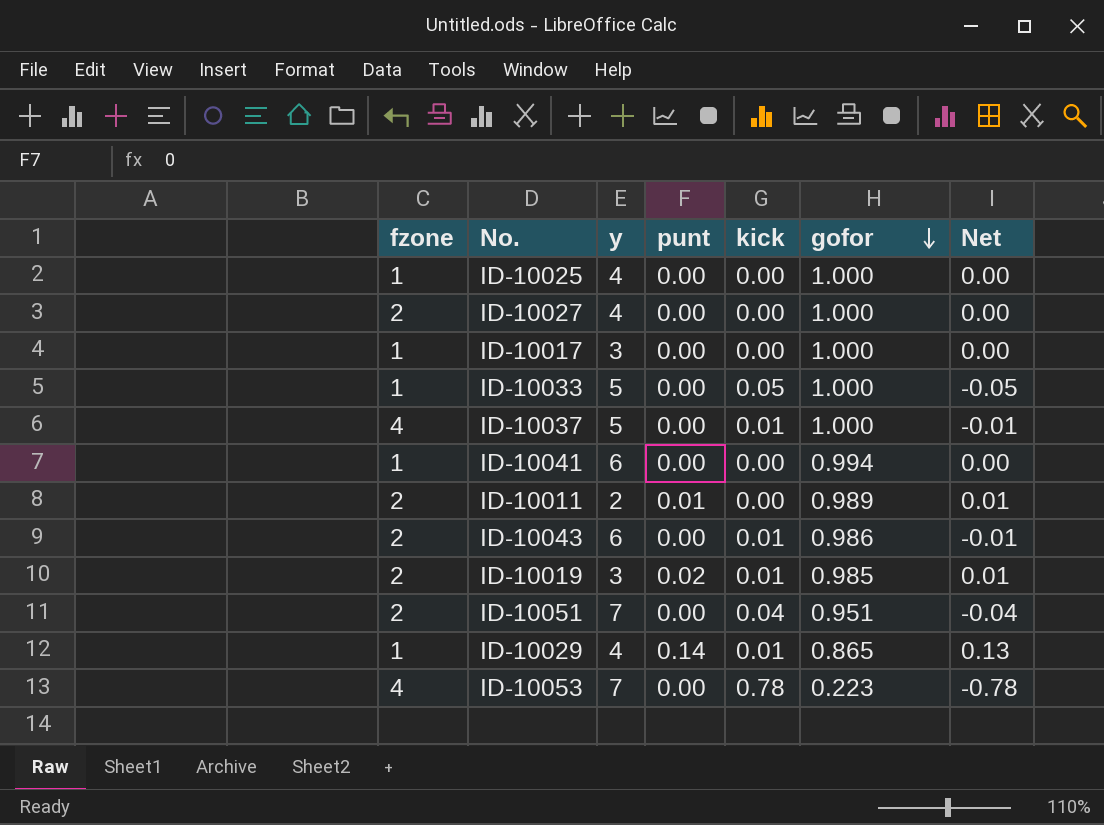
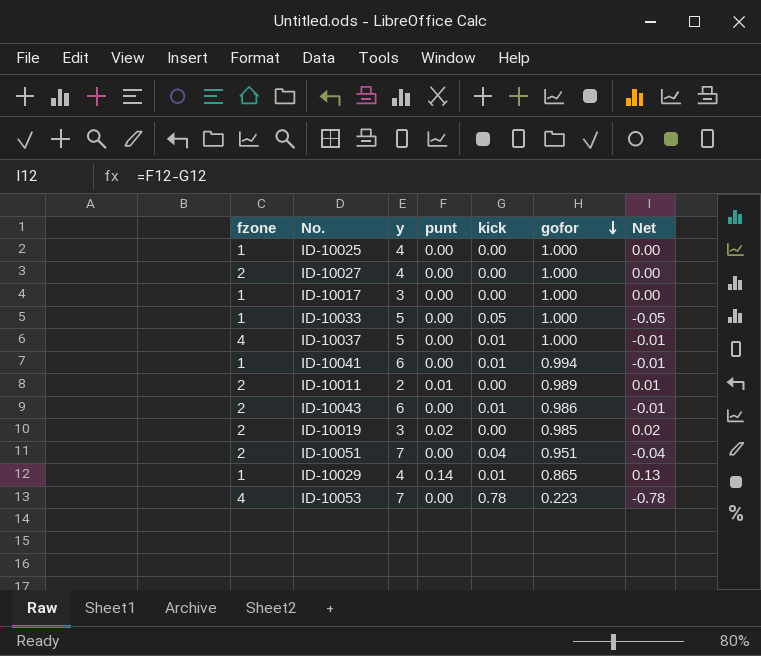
ID-10041 | kick: 0.00 -> 0.01
ID-10041 | Net: 0.00 -> -0.01
ID-10019 | kick: 0.01 -> 0.00
ID-10019 | Net: 0.01 -> 0.02

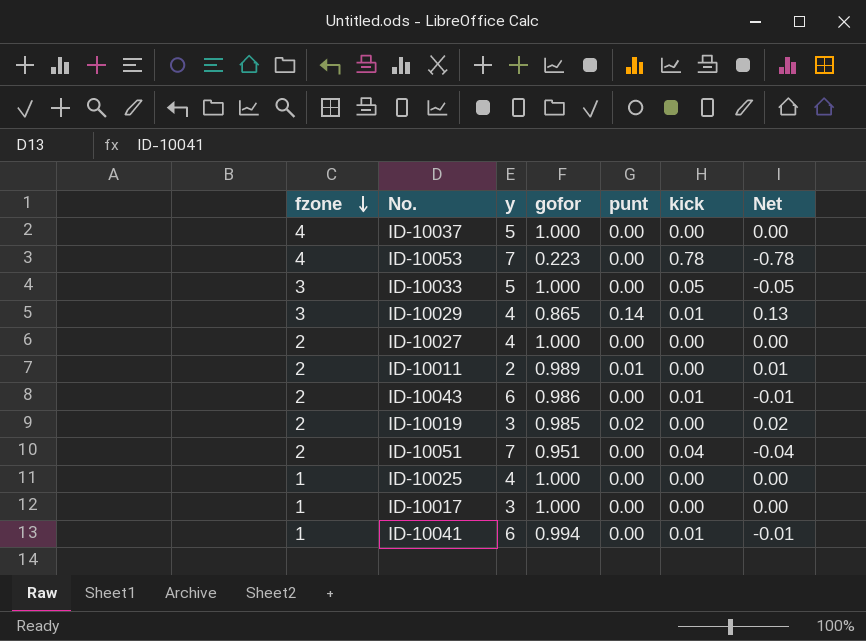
row order: gofor descending -> fzone descending
column gofor | position: 6 -> 4
ID-10037 | kick: 0.01 -> 0.00
ID-10037 | Net: -0.01 -> 0.00
ID-10033 | fzone: 1 -> 3
ID-10029 | fzone: 1 -> 3

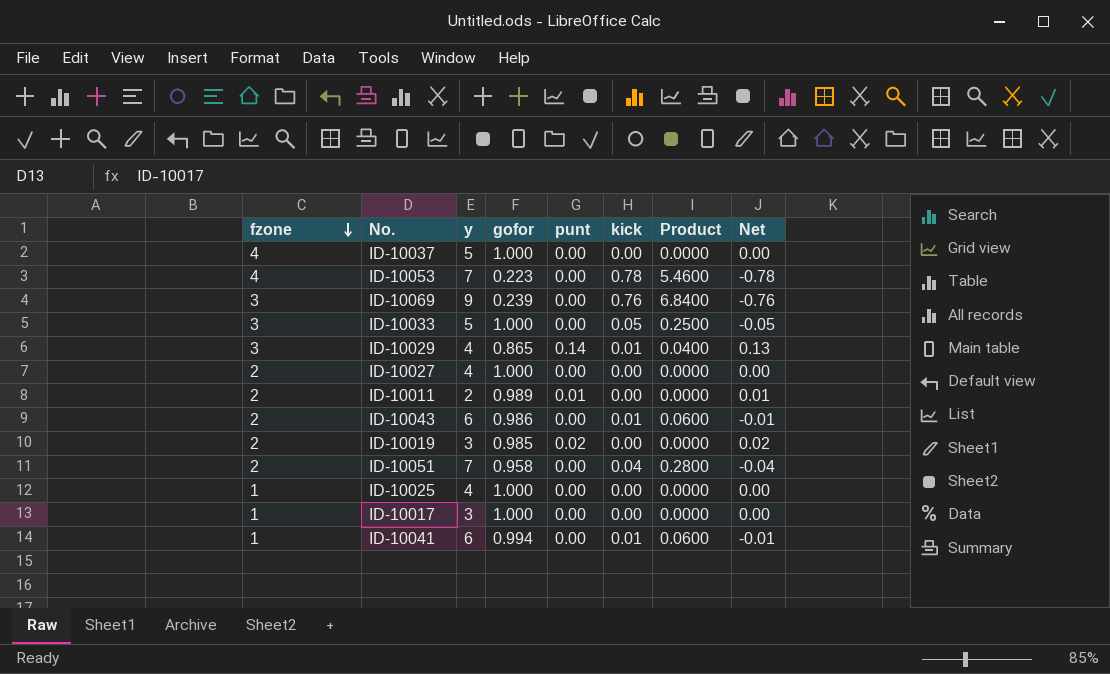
column Product | formula: none -> [y] * [kick]
row ID-10069: none -> 3 | 9 | 0.239 | 0.00 | 0.76 | 6.8400 | -0.76
ID-10051 | gofor: 0.951 -> 0.958

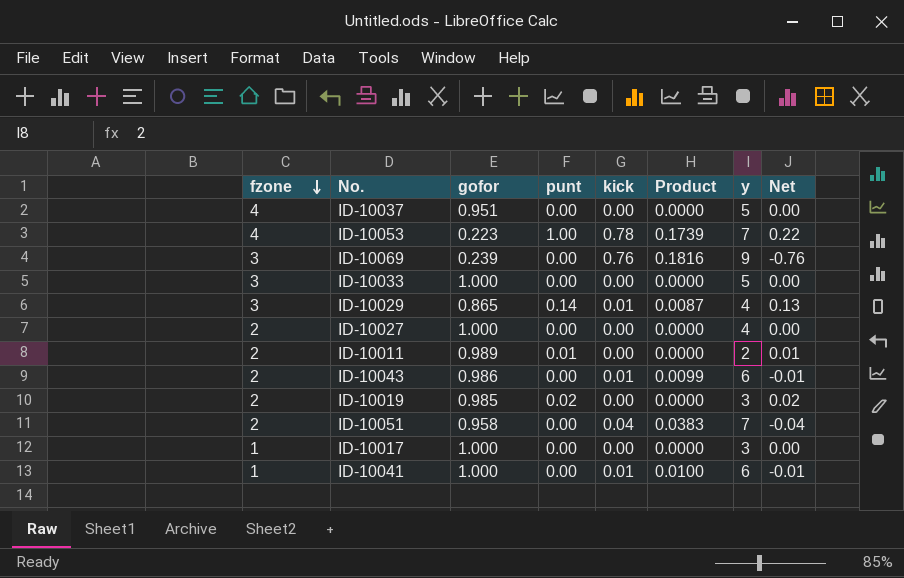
column Product | formula: [y] * [kick] -> [gofor] * [kick]
column y | position: 3 -> 7
row ID-10025: 1 | 4 | 1.000 | 0.00 | 0.00 | 0.0000 | 0.00 -> none
ID-10037 | gofor: 1.000 -> 0.951
ID-10053 | punt: 0.00 -> 1.00
ID-10053 | Net: -0.78 -> 0.22
ID-10033 | kick: 0.05 -> 0.00
ID-10033 | Net: -0.05 -> 0.00
ID-10041 | gofor: 0.994 -> 1.000

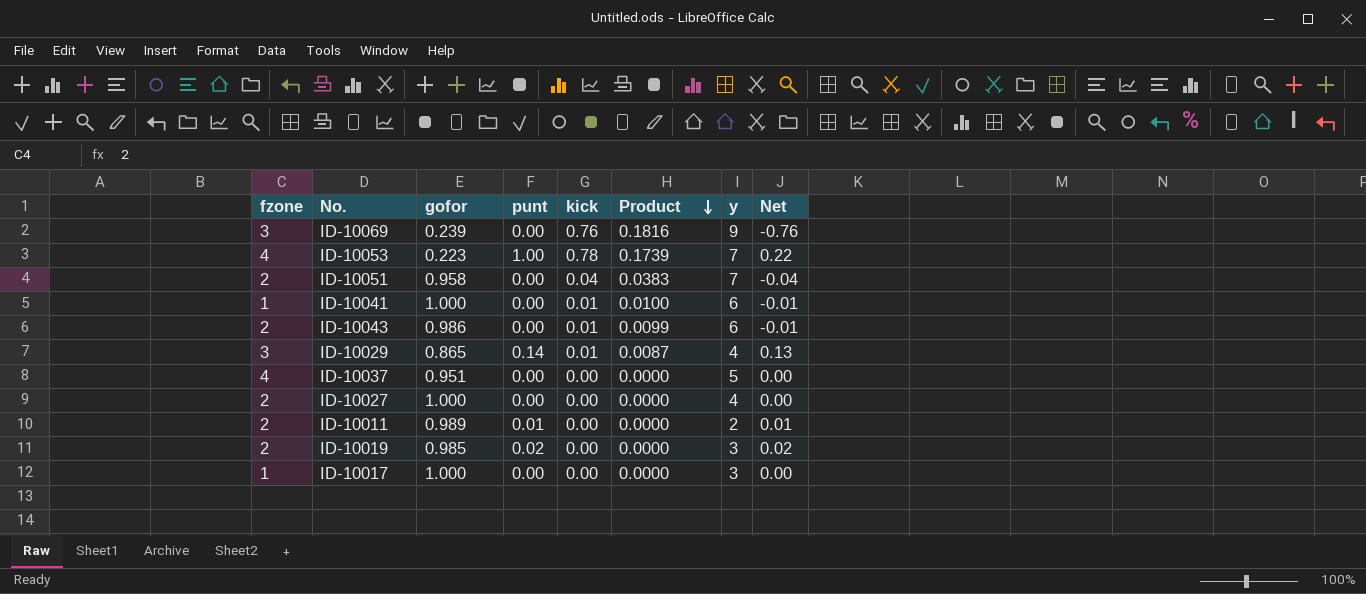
row order: fzone descending -> Product descending
row ID-10033: 3 | 1.000 | 0.00 | 0.00 | 0.0000 | 5 | 0.00 -> none

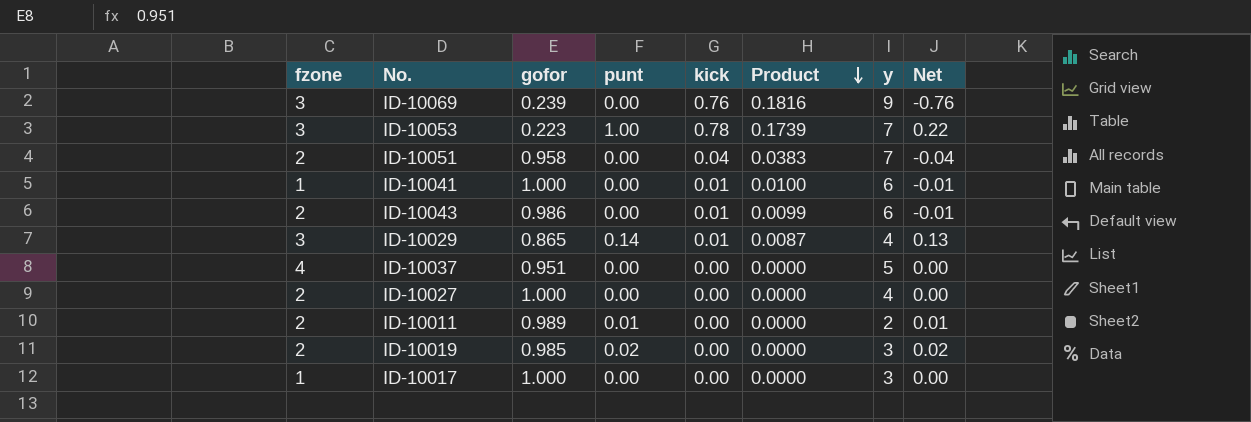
ID-10053 | fzone: 4 -> 3

